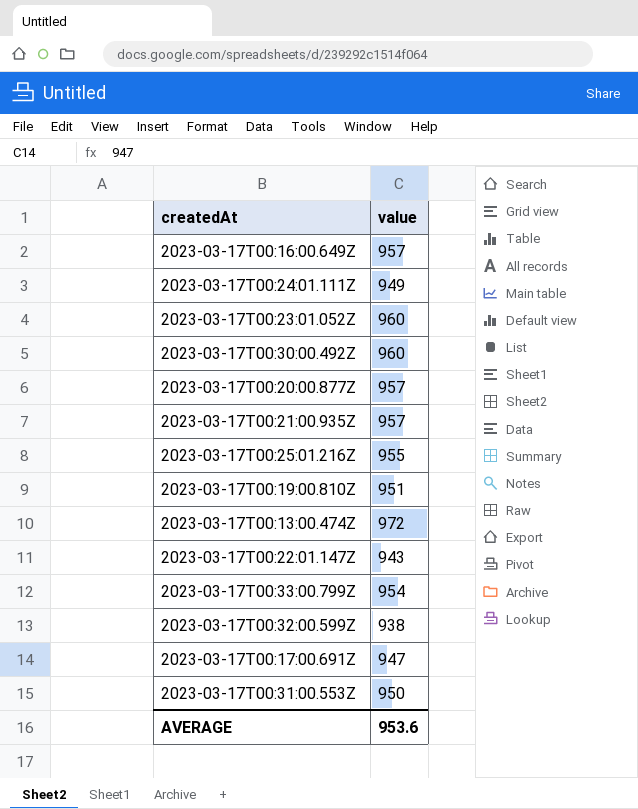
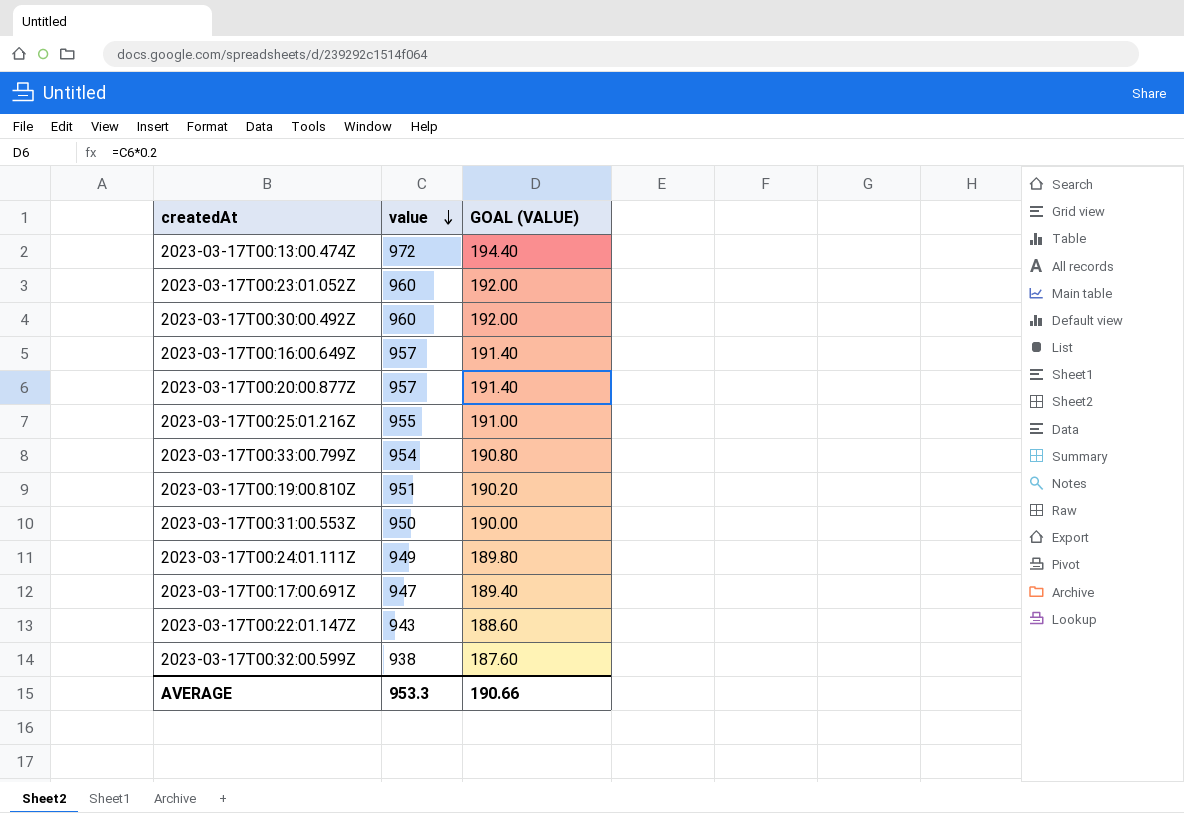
row order: none -> value descending
column GOAL (VALUE) | formula: none -> [value] * 0.2
row 2023-03-17T00:21:00.935Z: 957 -> none
AVERAGE | value: 953.6 -> 953.3

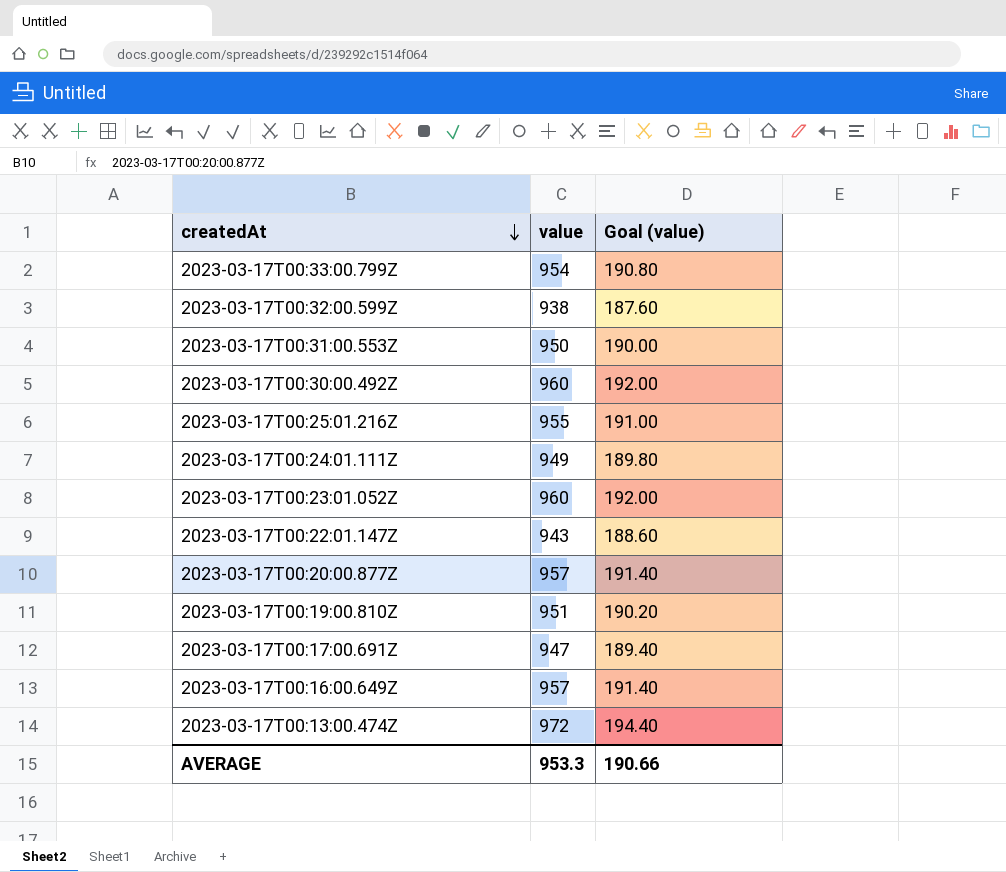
row order: value descending -> createdAt descending
column name: GOAL (VALUE) -> Goal (value)

